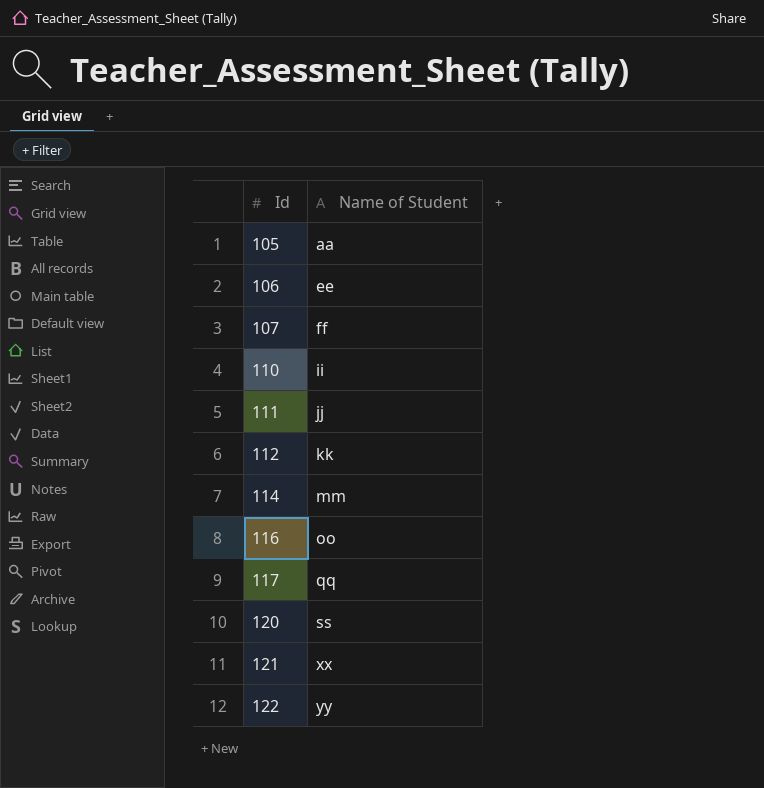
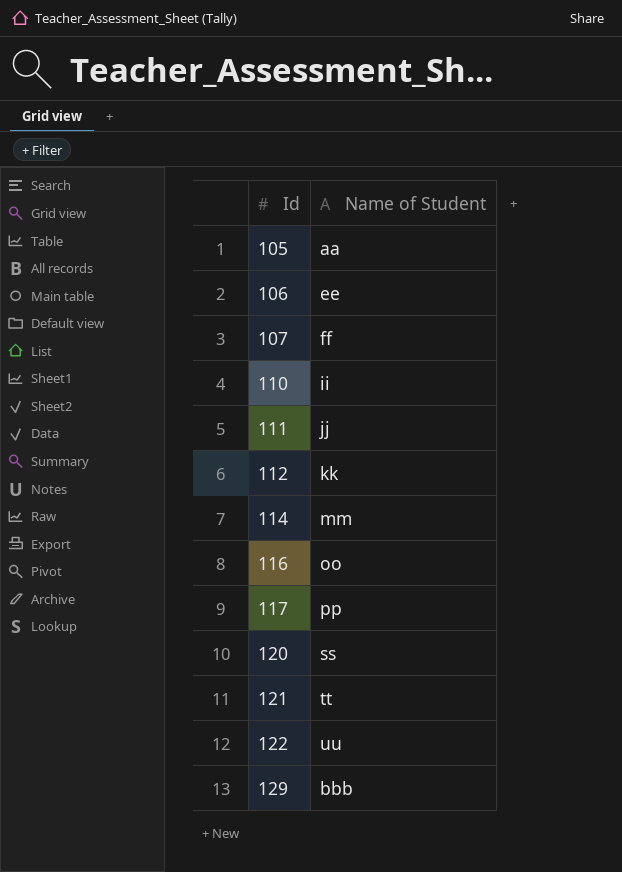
117 | Name of Student: qq -> pp
121 | Name of Student: xx -> tt
122 | Name of Student: yy -> uu
row 129: none -> bbb

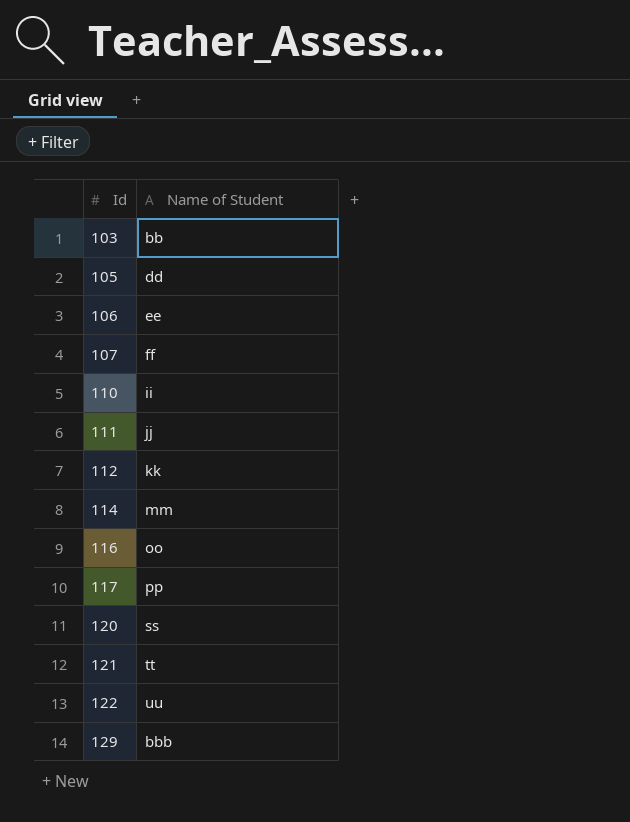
row 103: none -> bb
105 | Name of Student: aa -> dd

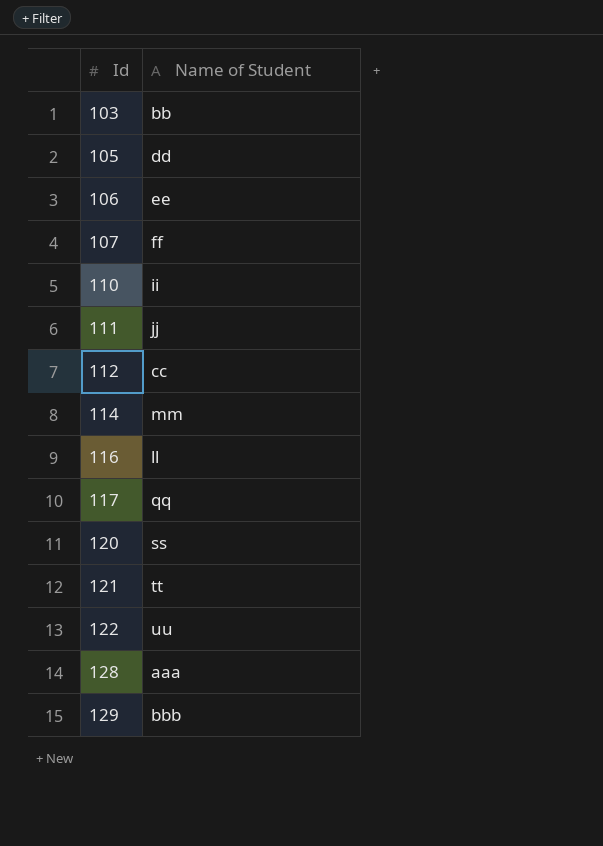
112 | Name of Student: kk -> cc
116 | Name of Student: oo -> ll
117 | Name of Student: pp -> qq
row 128: none -> aaa

